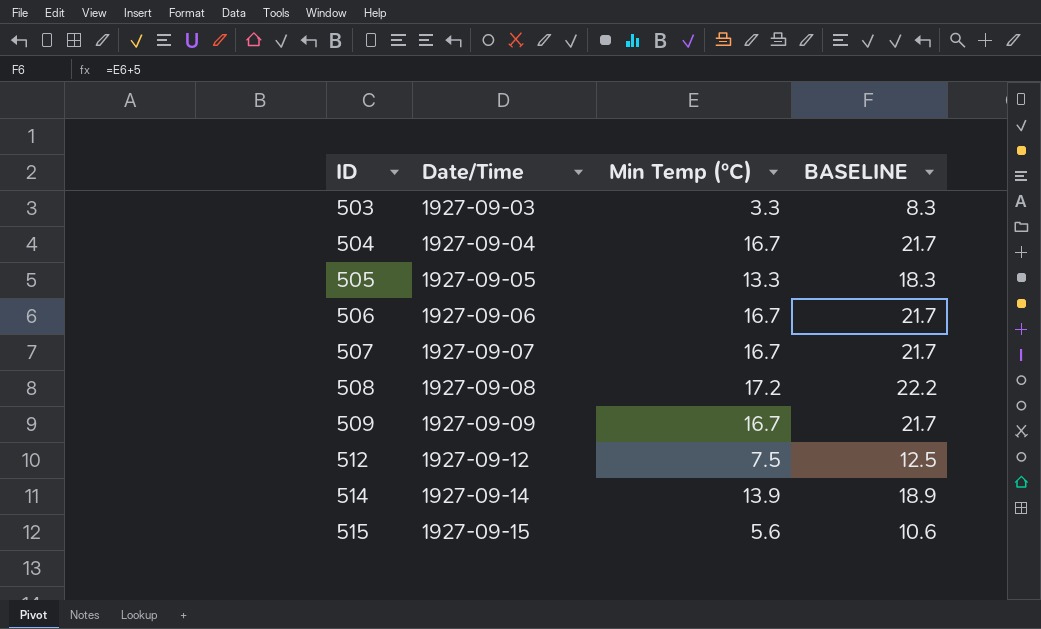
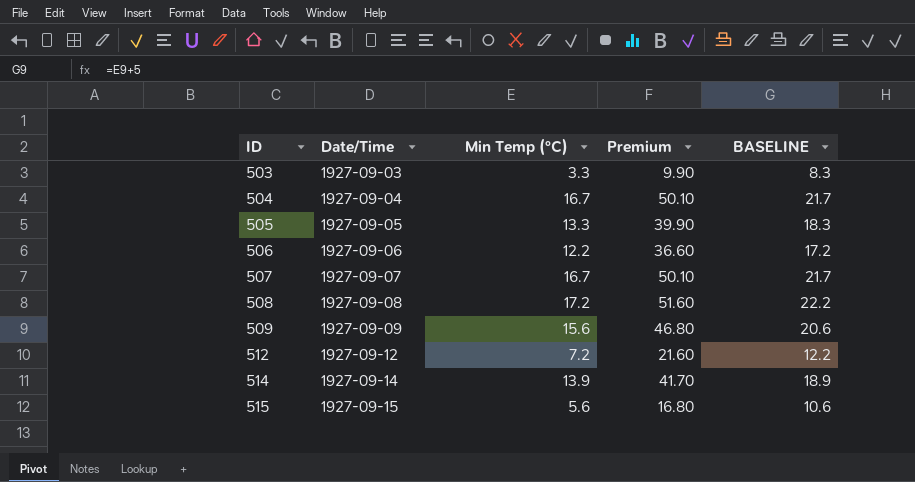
column Premium | formula: none -> [Min Temp (°C)] * 3
506 | Min Temp (°C): 16.7 -> 12.2
506 | BASELINE: 21.7 -> 17.2
509 | Min Temp (°C): 16.7 -> 15.6
509 | BASELINE: 21.7 -> 20.6
512 | Min Temp (°C): 7.5 -> 7.2
512 | BASELINE: 12.5 -> 12.2

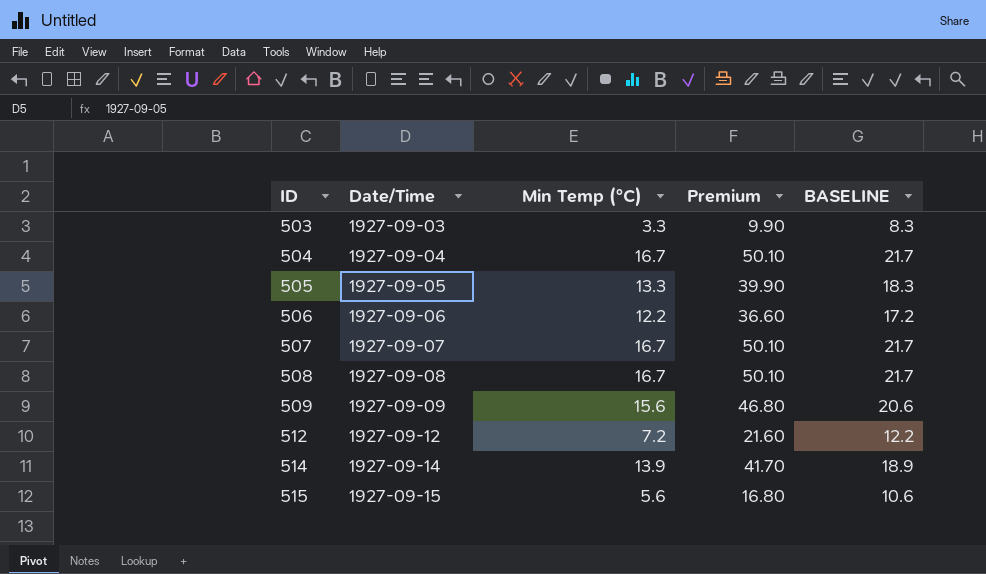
508 | Min Temp (°C): 17.2 -> 16.7
508 | Premium: 51.60 -> 50.10
508 | BASELINE: 22.2 -> 21.7

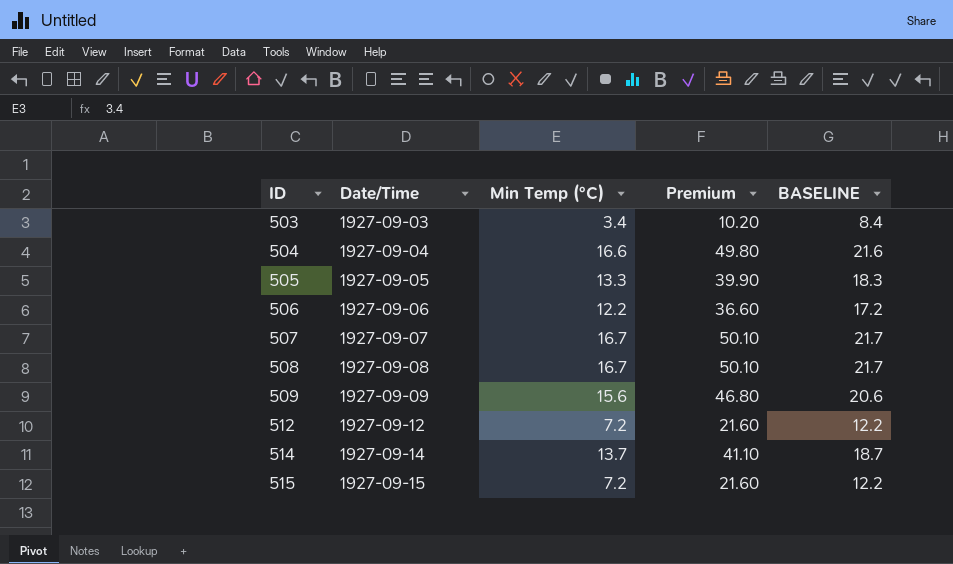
503 | Min Temp (°C): 3.3 -> 3.4
503 | Premium: 9.90 -> 10.20
503 | BASELINE: 8.3 -> 8.4
504 | Min Temp (°C): 16.7 -> 16.6
504 | Premium: 50.10 -> 49.80
504 | BASELINE: 21.7 -> 21.6
514 | Min Temp (°C): 13.9 -> 13.7
514 | Premium: 41.70 -> 41.10
514 | BASELINE: 18.9 -> 18.7
515 | Min Temp (°C): 5.6 -> 7.2
515 | Premium: 16.80 -> 21.60
515 | BASELINE: 10.6 -> 12.2

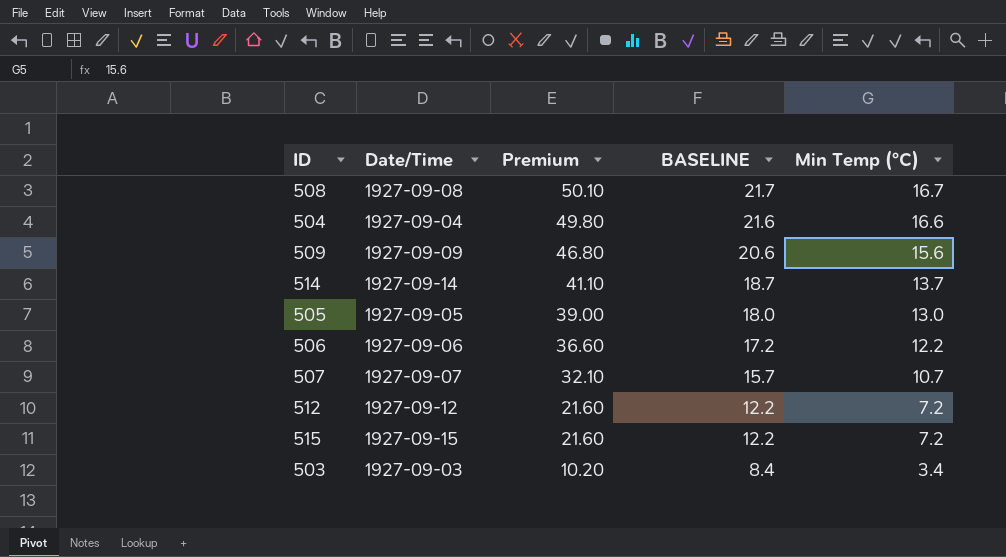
row order: ID ascending -> Premium descending
column Min Temp (°C) | position: 3 -> 5
505 | Premium: 39.90 -> 39.00
505 | BASELINE: 18.3 -> 18.0
505 | Min Temp (°C): 13.3 -> 13.0
507 | Premium: 50.10 -> 32.10
507 | BASELINE: 21.7 -> 15.7
507 | Min Temp (°C): 16.7 -> 10.7

